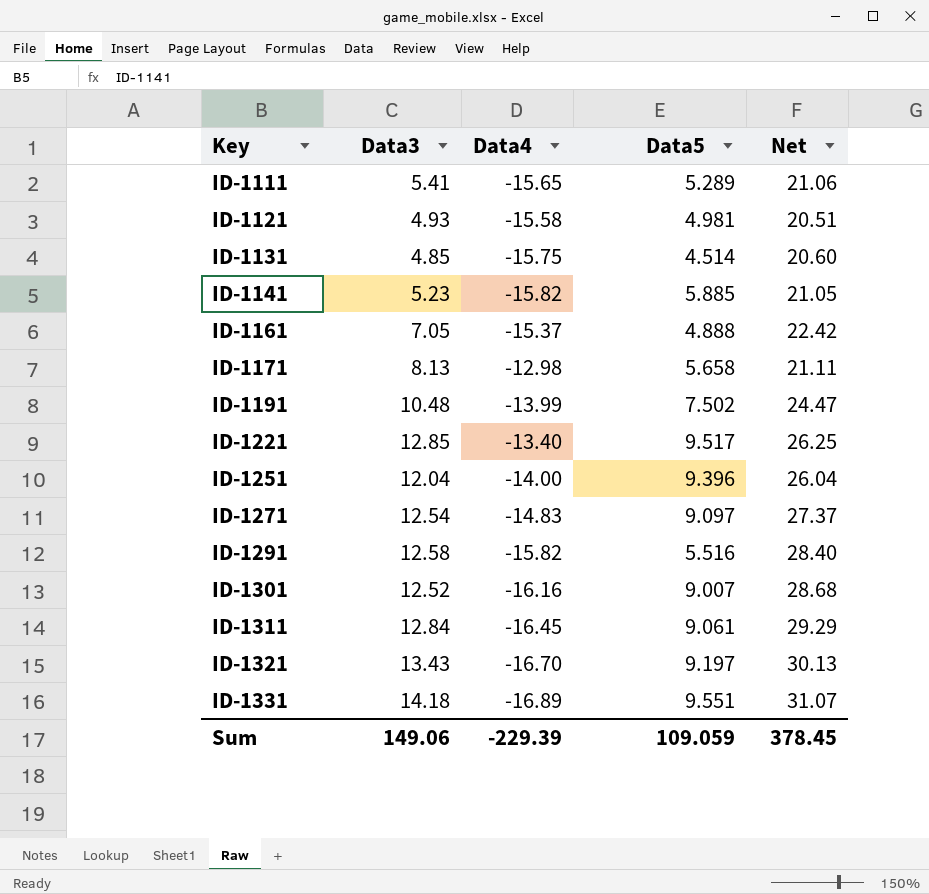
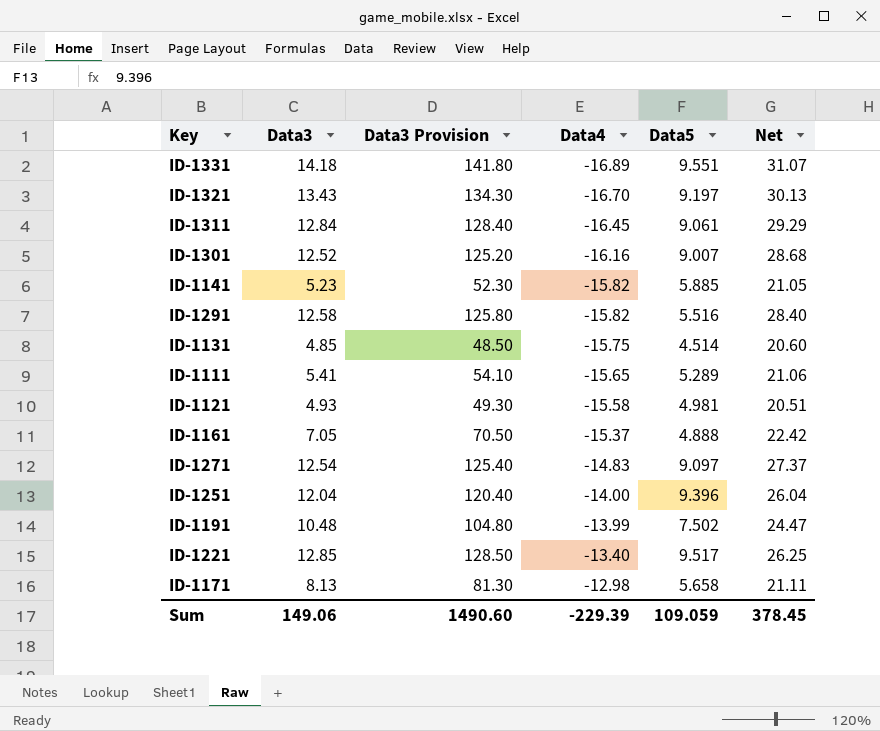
row order: Key ascending -> Data4 ascending
column Data3 Provision | formula: none -> [Data3] * 10

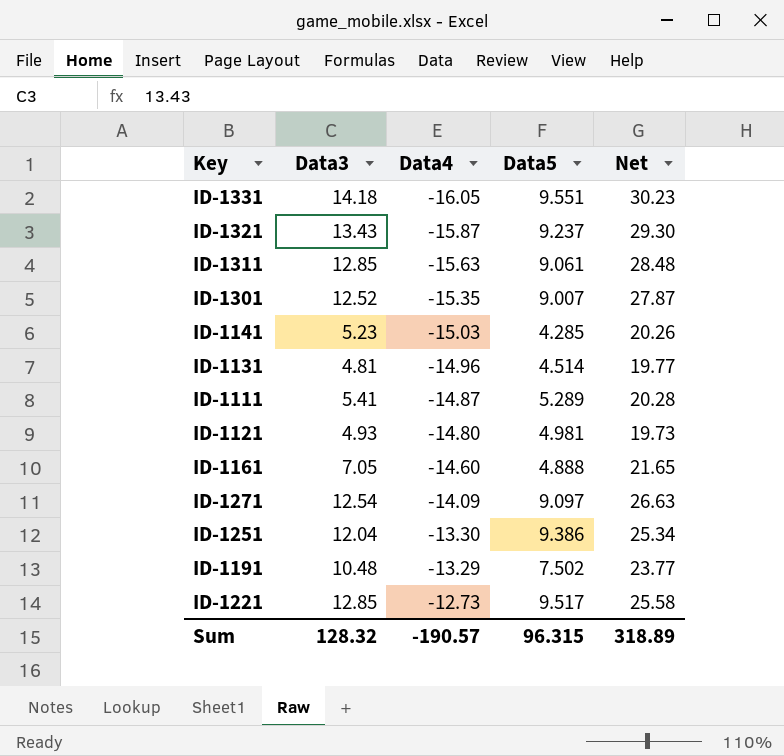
column Data3 Provision | formula: [Data3] * 10 -> none
row ID-1291: 12.58 | 125.80 | -15.82 | 5.516 | 28.40 -> none
row ID-1171: 8.13 | 81.30 | -12.98 | 5.658 | 21.11 -> none
ID-1331 | Data4: -16.89 -> -16.05
ID-1331 | Net: 31.07 -> 30.23
ID-1321 | Data4: -16.70 -> -15.87
ID-1321 | Data5: 9.197 -> 9.237
ID-1321 | Net: 30.13 -> 29.30
ID-1311 | Data3: 12.84 -> 12.85
ID-1311 | Data4: -16.45 -> -15.63
ID-1311 | Net: 29.29 -> 28.48
ID-1301 | Data4: -16.16 -> -15.35
ID-1301 | Net: 28.68 -> 27.87
ID-1141 | Data4: -15.82 -> -15.03
ID-1141 | Data5: 5.885 -> 4.285
ID-1141 | Net: 21.05 -> 20.26
ID-1131 | Data3: 4.85 -> 4.81
ID-1131 | Data4: -15.75 -> -14.96
ID-1131 | Net: 20.60 -> 19.77
ID-1111 | Data4: -15.65 -> -14.87
ID-1111 | Net: 21.06 -> 20.28
ID-1121 | Data4: -15.58 -> -14.80
ID-1121 | Net: 20.51 -> 19.73
ID-1161 | Data4: -15.37 -> -14.60
ID-1161 | Net: 22.42 -> 21.65
ID-1271 | Data4: -14.83 -> -14.09
ID-1271 | Net: 27.37 -> 26.63
ID-1251 | Data4: -14.00 -> -13.30
ID-1251 | Data5: 9.396 -> 9.386
ID-1251 | Net: 26.04 -> 25.34
ID-1191 | Data4: -13.99 -> -13.29
ID-1191 | Net: 24.47 -> 23.77
ID-1221 | Data4: -13.40 -> -12.73
ID-1221 | Net: 26.25 -> 25.58
Sum | Data3: 149.06 -> 128.32
Sum | Data4: -229.39 -> -190.57
Sum | Data5: 109.059 -> 96.315
Sum | Net: 378.45 -> 318.89

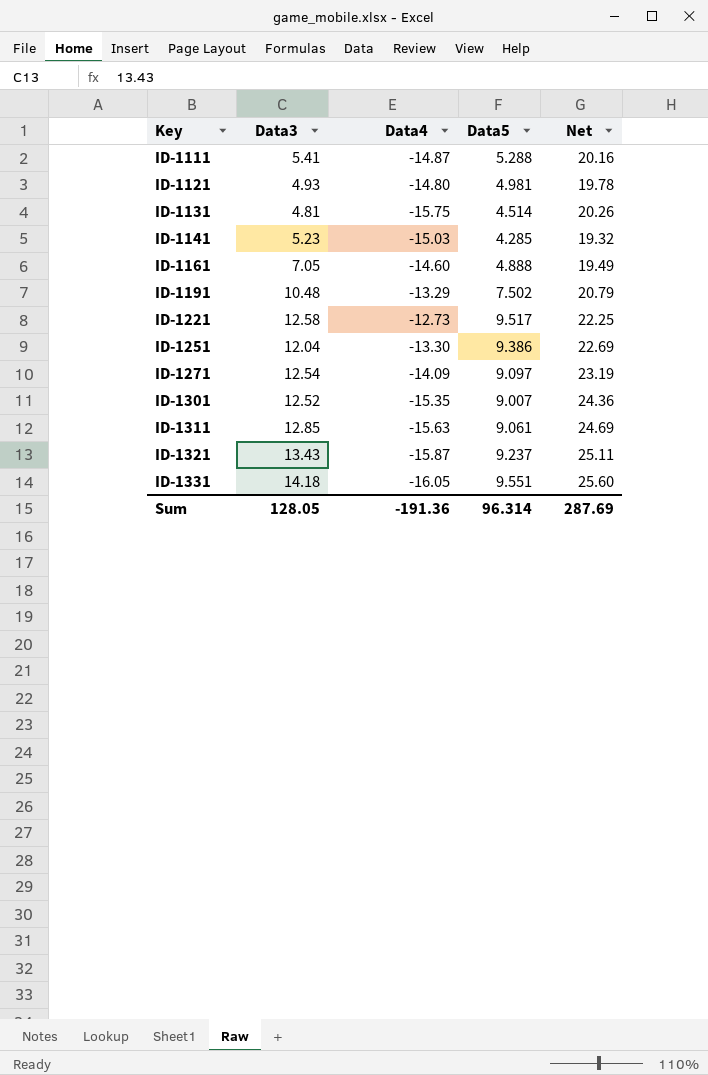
row order: Data4 ascending -> Key ascending
column Net | formula: [Data3] - [Data4] -> [Data5] - [Data4]
ID-1111 | Data5: 5.289 -> 5.288
ID-1131 | Data4: -14.96 -> -15.75
ID-1221 | Data3: 12.85 -> 12.58
Sum | Data3: 128.32 -> 128.05
Sum | Data4: -190.57 -> -191.36
Sum | Data5: 96.315 -> 96.314
Sum | Net: 318.89 -> 287.69

